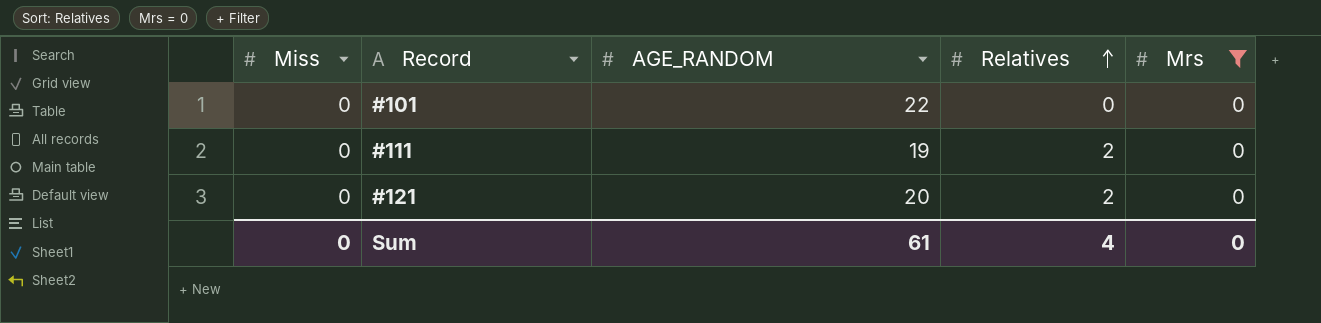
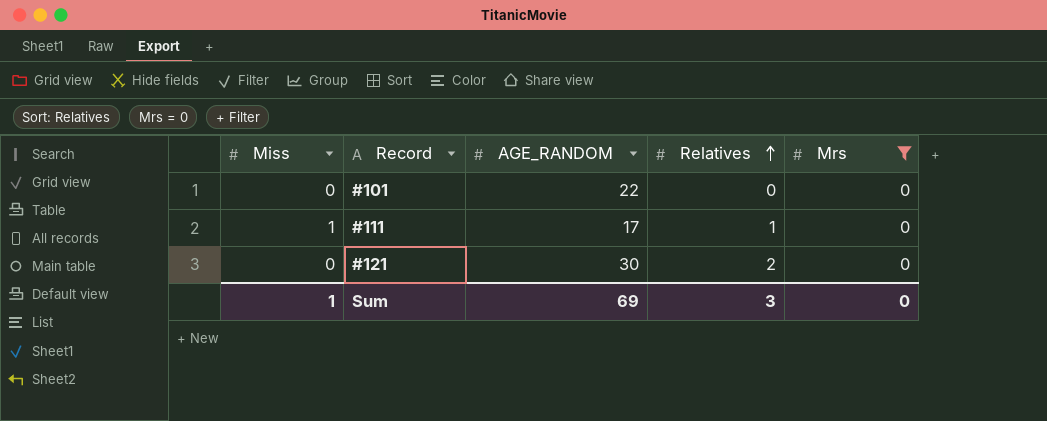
#111 | Miss: 0 -> 1
#111 | AGE_RANDOM: 19 -> 17
#111 | Relatives: 2 -> 1
#121 | AGE_RANDOM: 20 -> 30
Sum | Miss: 0 -> 1
Sum | AGE_RANDOM: 61 -> 69
Sum | Relatives: 4 -> 3

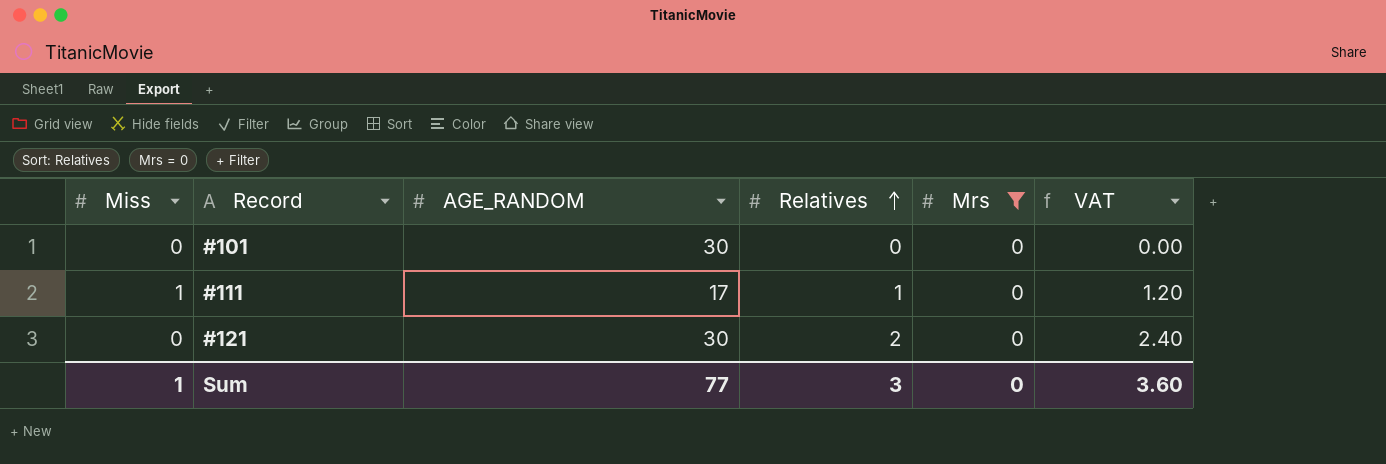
column VAT | formula: none -> [Relatives] * 1.2
#101 | AGE_RANDOM: 22 -> 30
Sum | AGE_RANDOM: 69 -> 77

